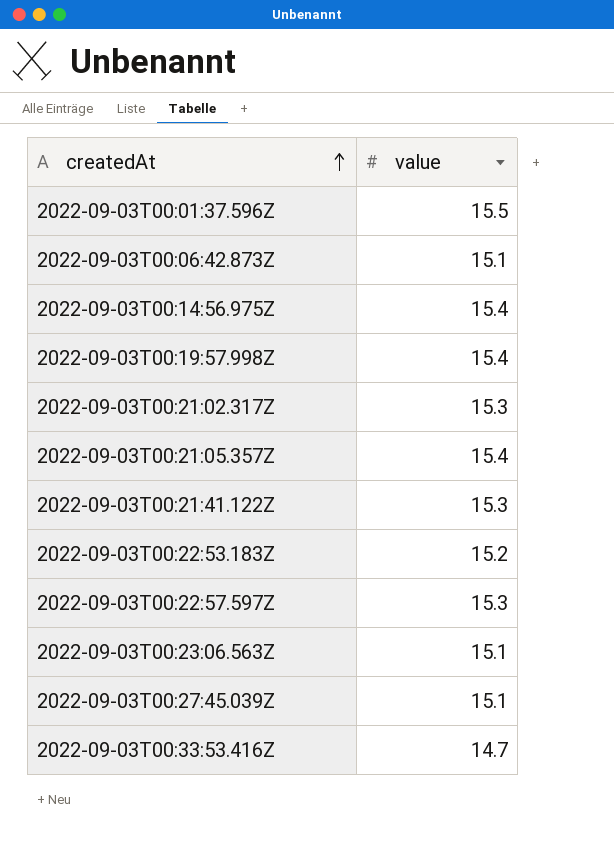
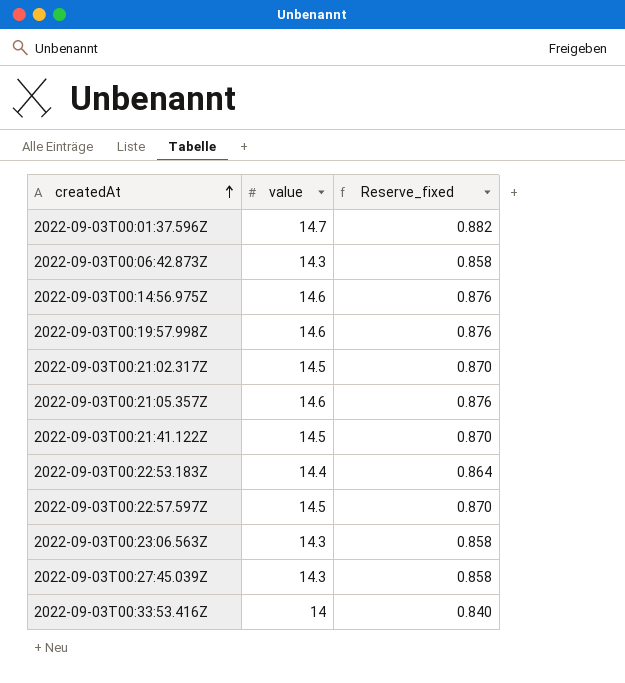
column Reserve_fixed | formula: none -> [value] * 0.06
2022-09-03T00:01:37.596Z | value: 15.5 -> 14.7
2022-09-03T00:06:42.873Z | value: 15.1 -> 14.3
2022-09-03T00:14:56.975Z | value: 15.4 -> 14.6
2022-09-03T00:19:57.998Z | value: 15.4 -> 14.6
2022-09-03T00:21:02.317Z | value: 15.3 -> 14.5
2022-09-03T00:21:05.357Z | value: 15.4 -> 14.6
2022-09-03T00:21:41.122Z | value: 15.3 -> 14.5
2022-09-03T00:22:53.183Z | value: 15.2 -> 14.4
2022-09-03T00:22:57.597Z | value: 15.3 -> 14.5
2022-09-03T00:23:06.563Z | value: 15.1 -> 14.3
2022-09-03T00:27:45.039Z | value: 15.1 -> 14.3
2022-09-03T00:33:53.416Z | value: 14.7 -> 14

